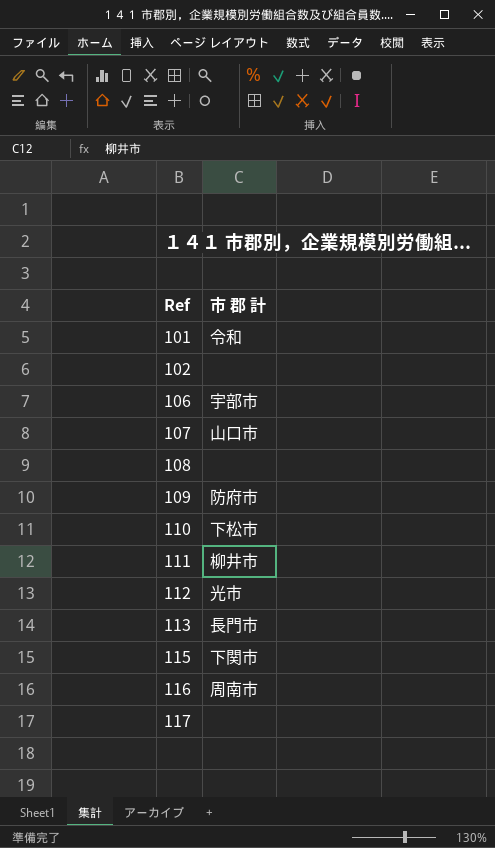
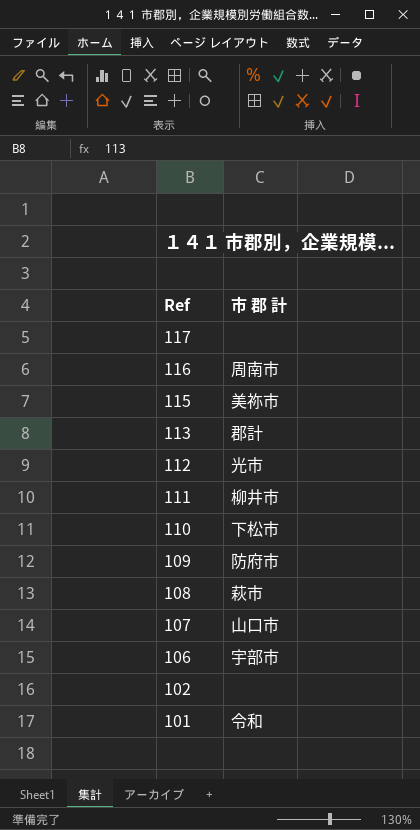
row order: Ref ascending -> Ref descending
115 | 市 郡 計: 下関市 -> 美祢市
113 | 市 郡 計: 長門市 -> 郡計
108 | 市 郡 計: none -> 萩市

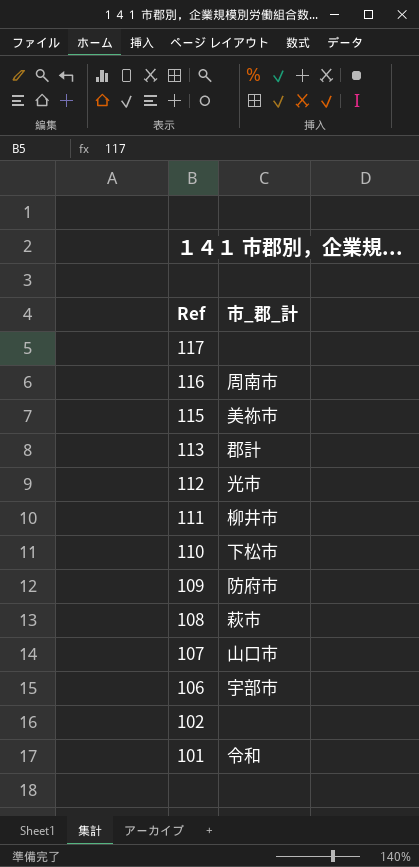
column name: 市 郡 計 -> 市_郡_計

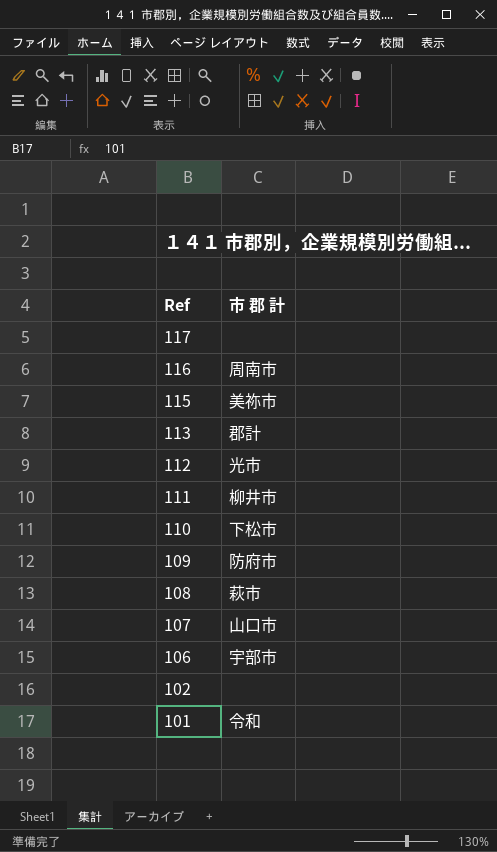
column name: 市_郡_計 -> 市 郡 計

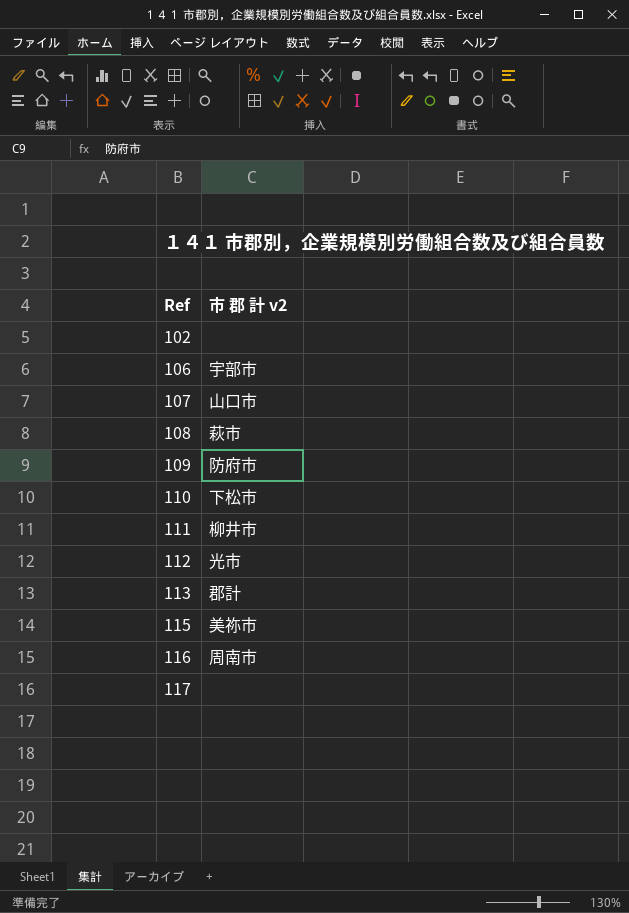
row order: Ref descending -> Ref ascending
column name: 市 郡 計 -> 市 郡 計 v2
row 101: 令和 -> none

